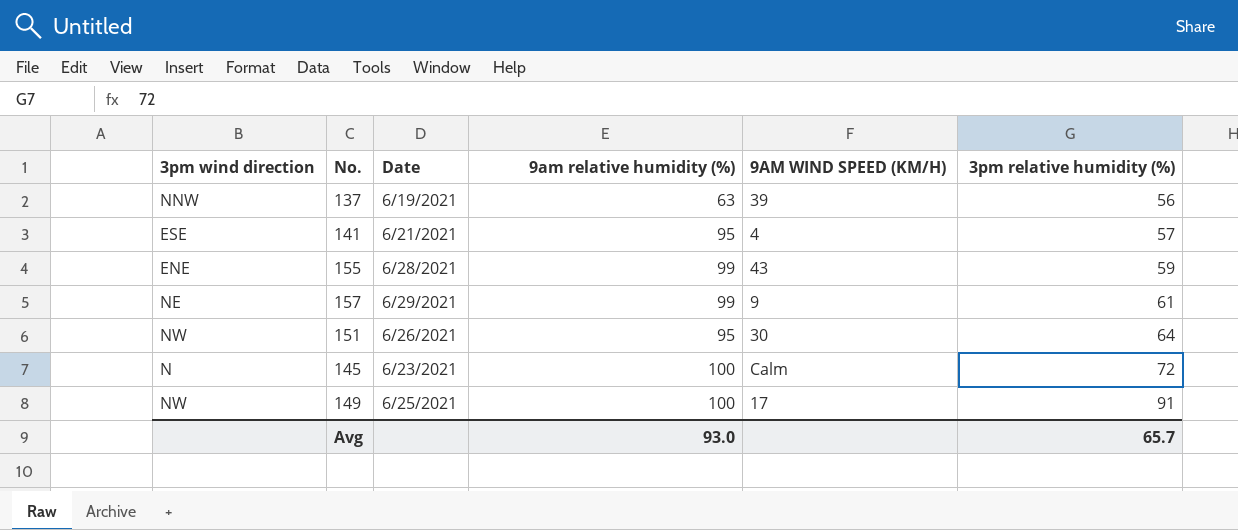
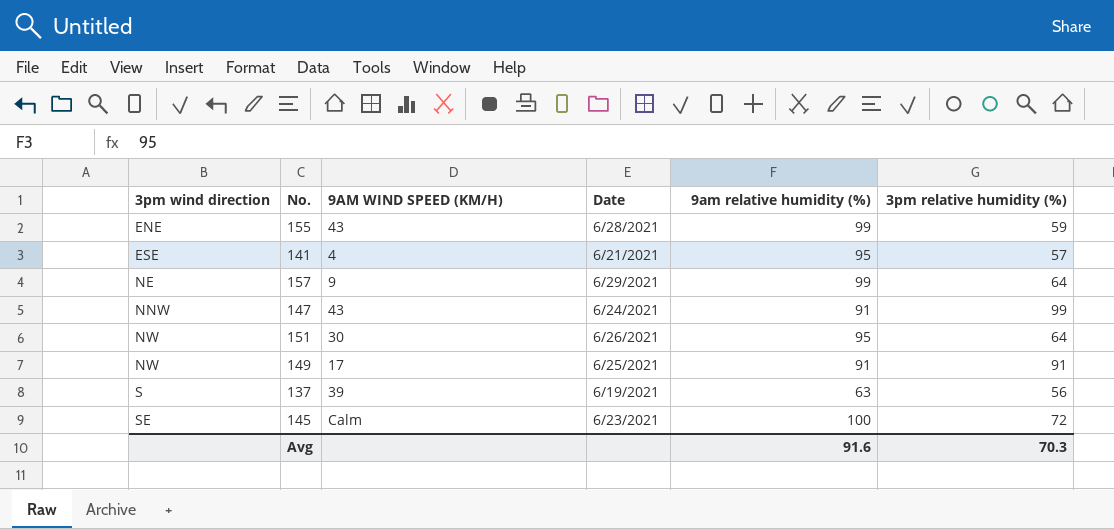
row order: 3pm relative humidity (%) ascending -> 3pm wind direction ascending
column 9AM WIND SPEED (KM/H) | position: 5 -> 3
157 | 3pm relative humidity (%): 61 -> 64
row 147: none -> NNW | 43 | 6/24/2021 | 91 | 99
149 | 9am relative humidity (%): 100 -> 91
137 | 3pm wind direction: NNW -> S
145 | 3pm wind direction: N -> SE
Avg | 9am relative humidity (%): 93.0 -> 91.6
Avg | 3pm relative humidity (%): 65.7 -> 70.3

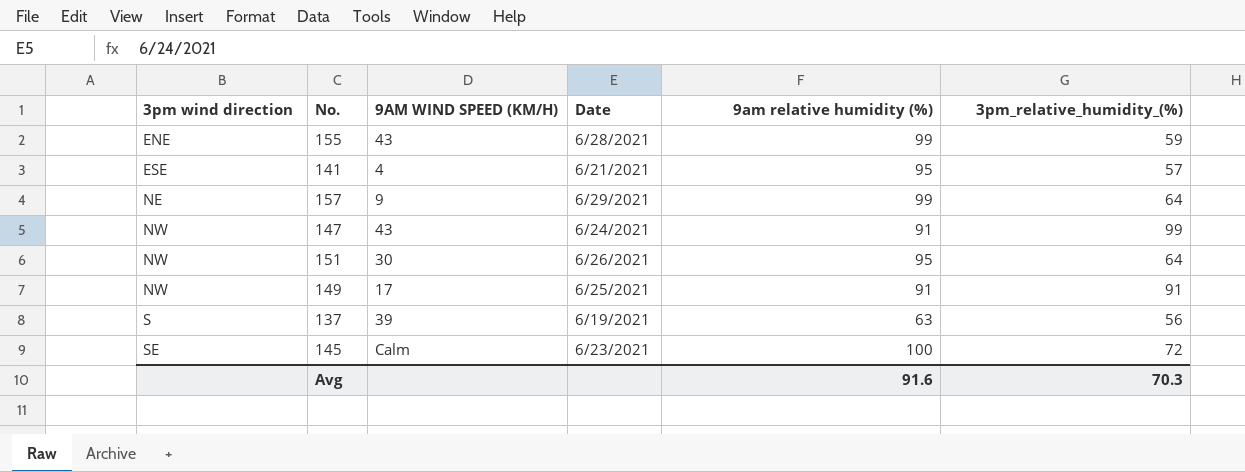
column name: 3pm relative humidity (%) -> 3pm_relative_humidity_(%)
147 | 3pm wind direction: NNW -> NW

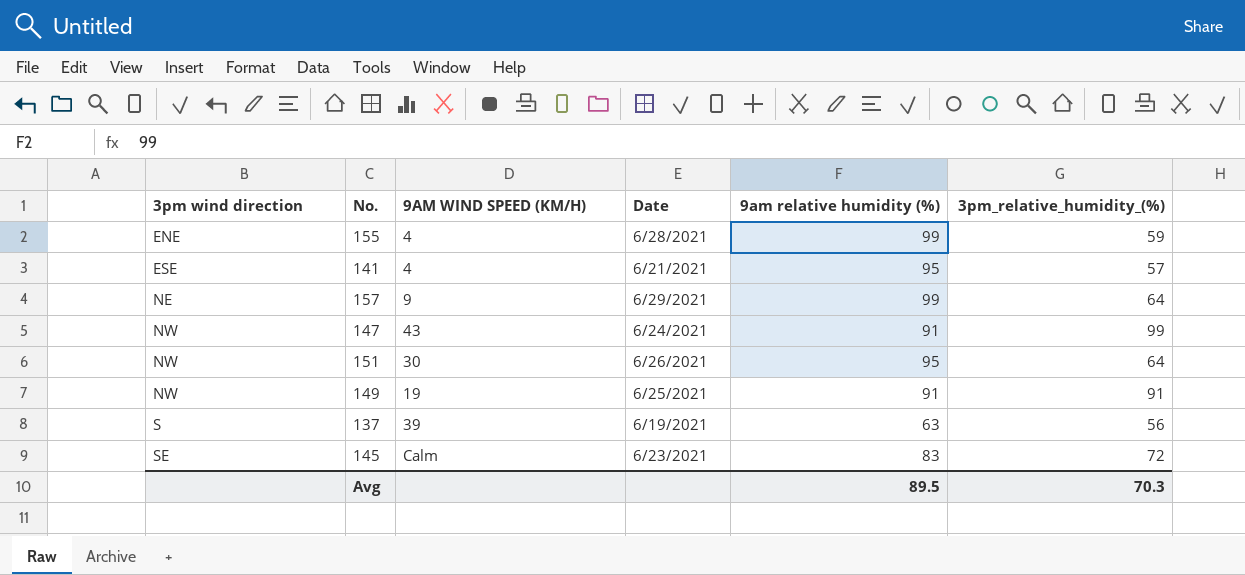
155 | 9AM WIND SPEED (KM/H): 43 -> 4
149 | 9AM WIND SPEED (KM/H): 17 -> 19
145 | 9am relative humidity (%): 100 -> 83
Avg | 9am relative humidity (%): 91.6 -> 89.5

